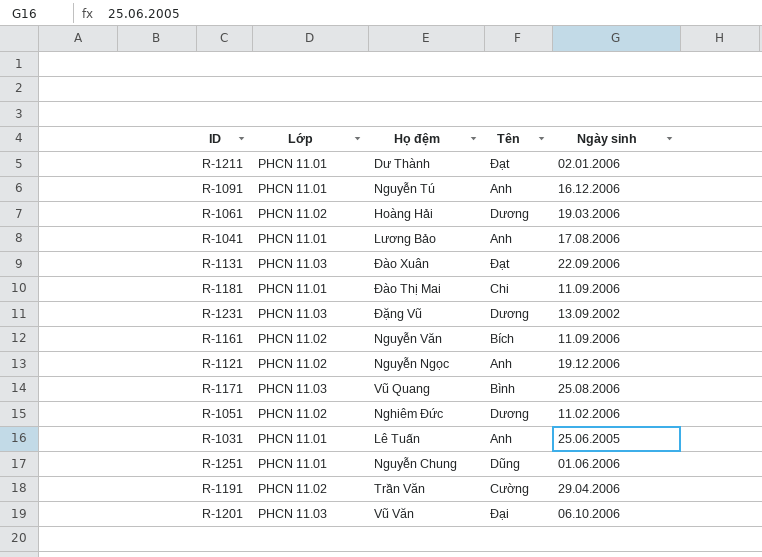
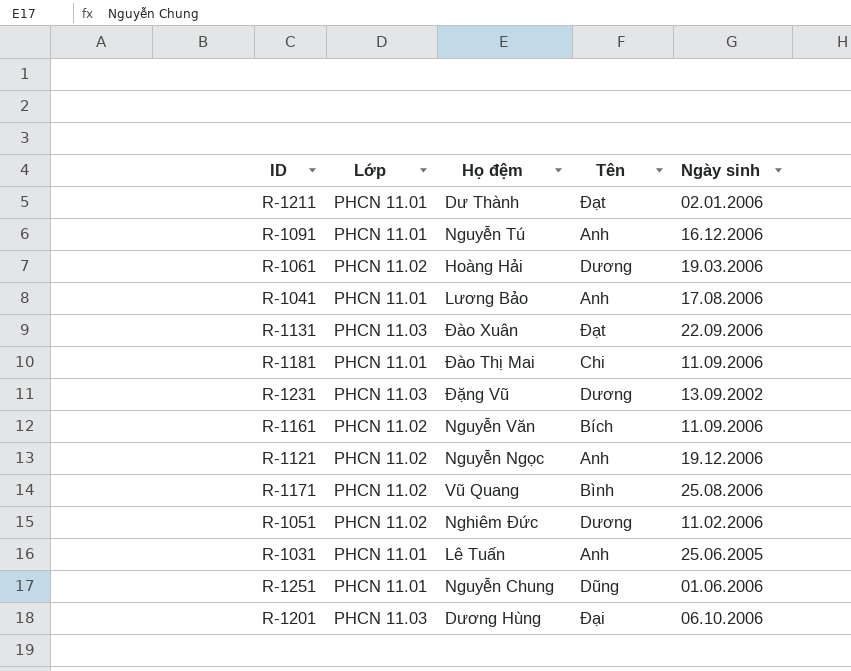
row R-1191: PHCN 11.02 | Trần Văn | Cường | 29.04.2006 -> none
R-1171 | Lớp: PHCN 11.03 -> PHCN 11.02
R-1201 | Họ đệm: Vũ Văn -> Dương Hùng

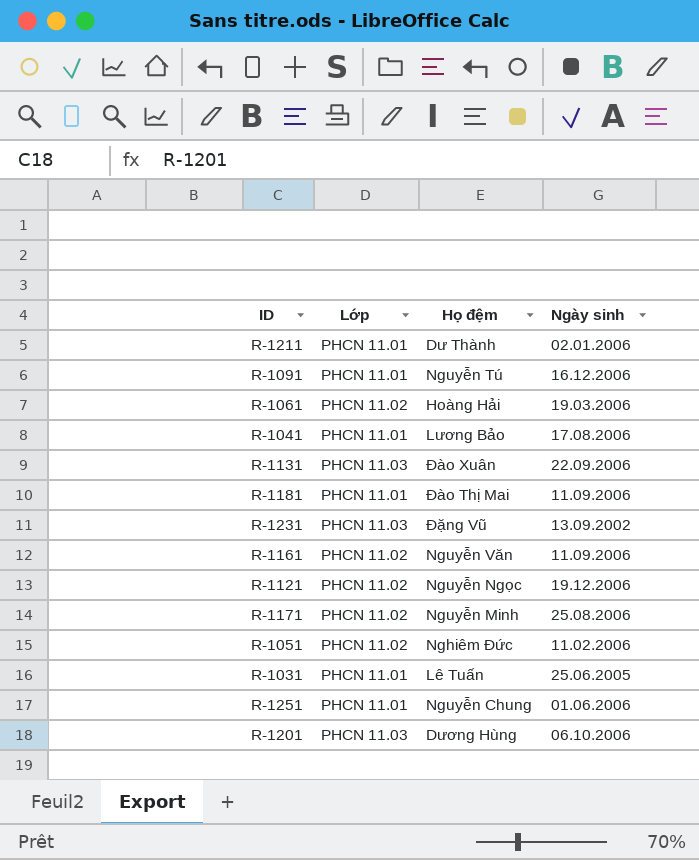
column Tên | position: 4 -> none
R-1171 | Họ đệm: Vũ Quang -> Nguyễn Minh

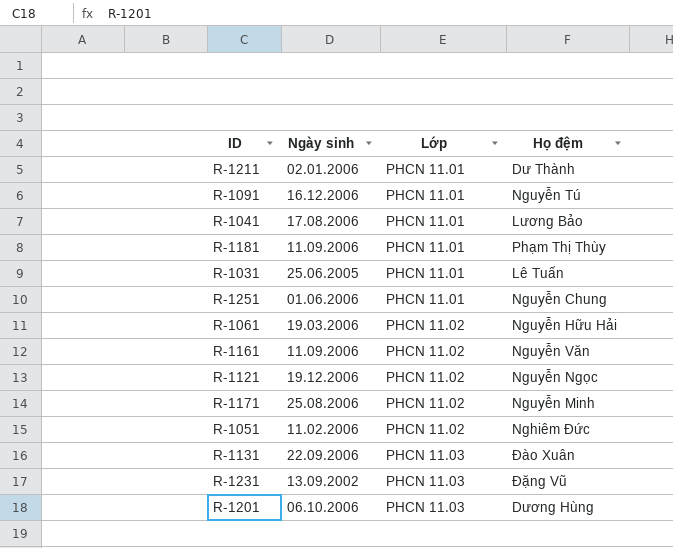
row order: none -> Lớp ascending
column Ngày sinh | position: 4 -> 2
R-1181 | Họ đệm: Đào Thị Mai -> Phạm Thị Thùy
R-1061 | Họ đệm: Hoàng Hải -> Nguyễn Hữu Hải

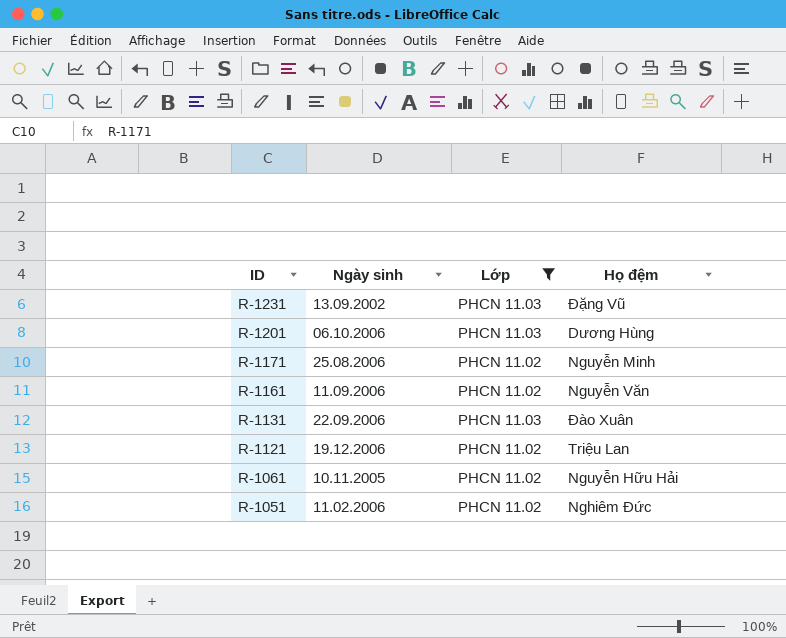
filter: none -> Lớp != PHCN 11.01
row order: Lớp ascending -> ID descending
R-1121 | Họ đệm: Nguyễn Ngọc -> Triệu Lan
R-1061 | Ngày sinh: 19.03.2006 -> 10.11.2005

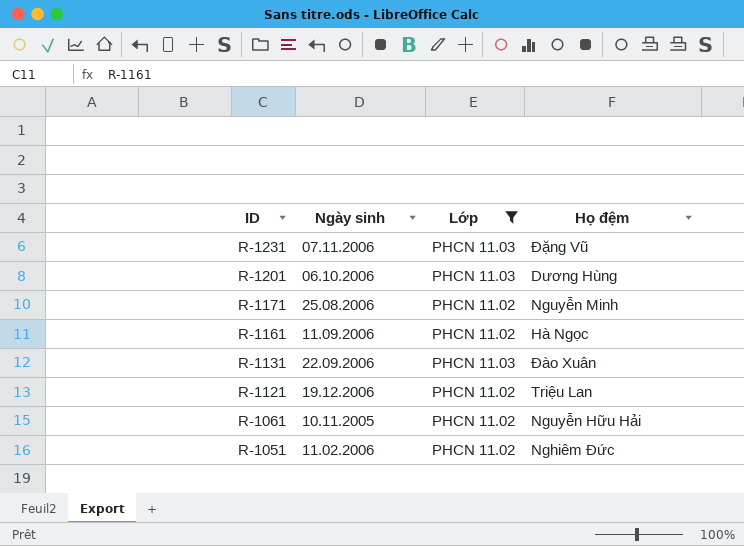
R-1231 | Ngày sinh: 13.09.2002 -> 07.11.2006
R-1161 | Họ đệm: Nguyễn Văn -> Hà Ngọc

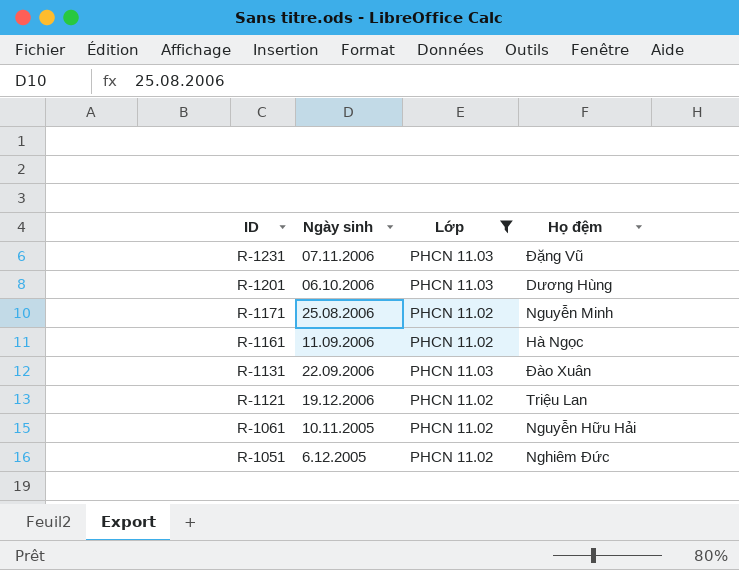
R-1051 | Ngày sinh: 11.02.2006 -> 6.12.2005

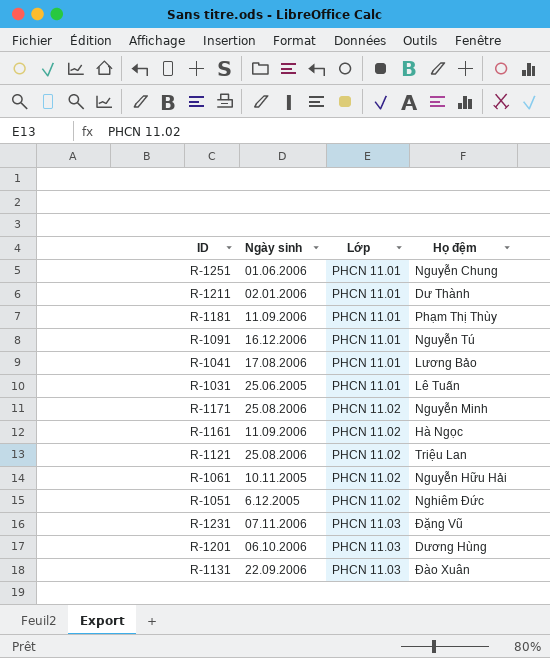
filter: Lớp != PHCN 11.01 -> none
row order: ID descending -> Lớp ascending
R-1121 | Ngày sinh: 19.12.2006 -> 25.08.2006

